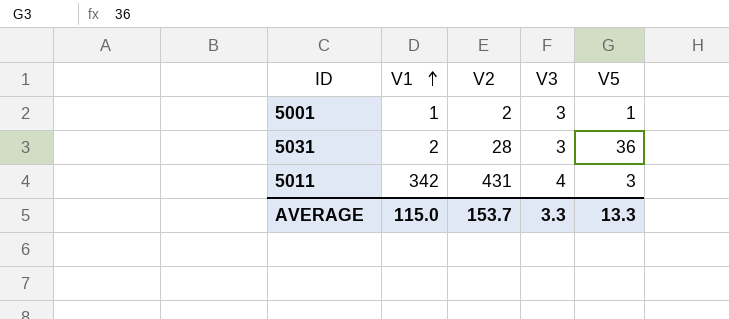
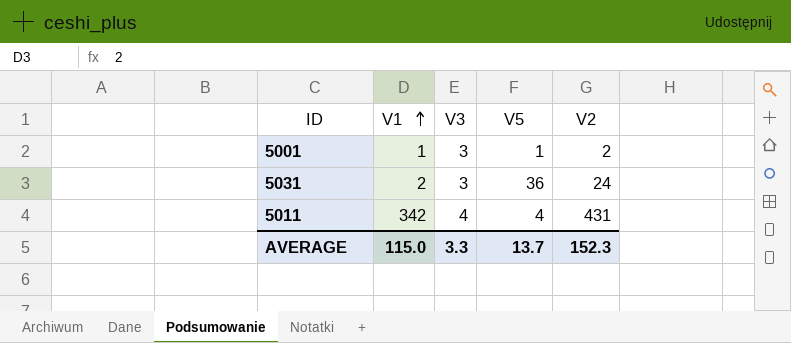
column V2 | position: 3 -> 5
5031 | V2: 28 -> 24
5011 | V5: 3 -> 4
AVERAGE | V5: 13.3 -> 13.7
AVERAGE | V2: 153.7 -> 152.3

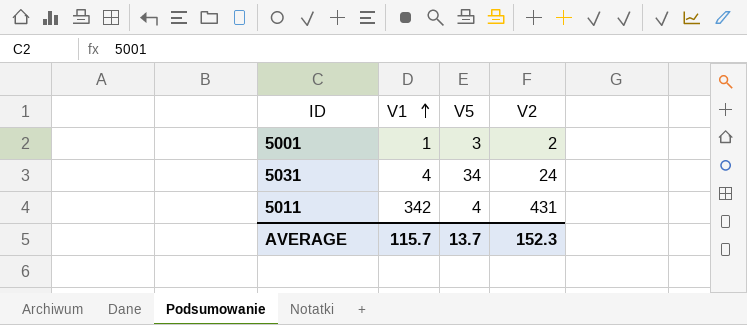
column V3 | position: 3 -> none
5001 | V5: 1 -> 3
5031 | V1: 2 -> 4
5031 | V5: 36 -> 34
AVERAGE | V1: 115.0 -> 115.7

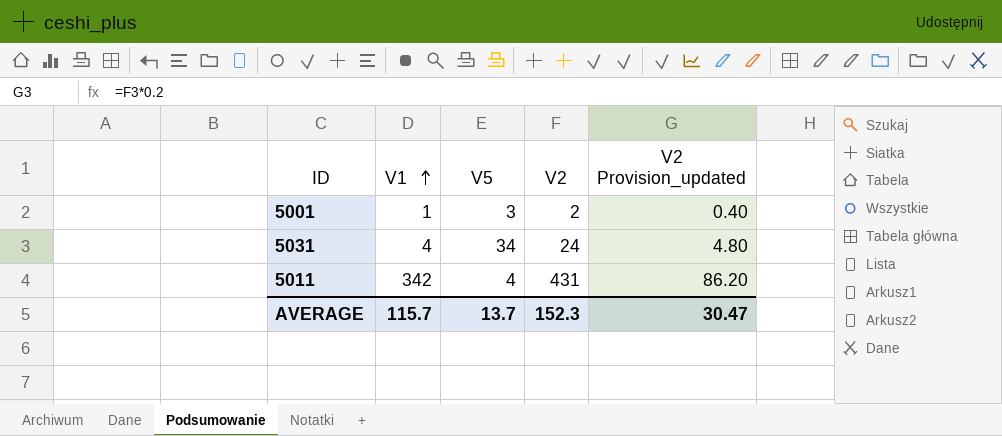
column V2 Provision_updated | formula: none -> [V2] * 0.2

